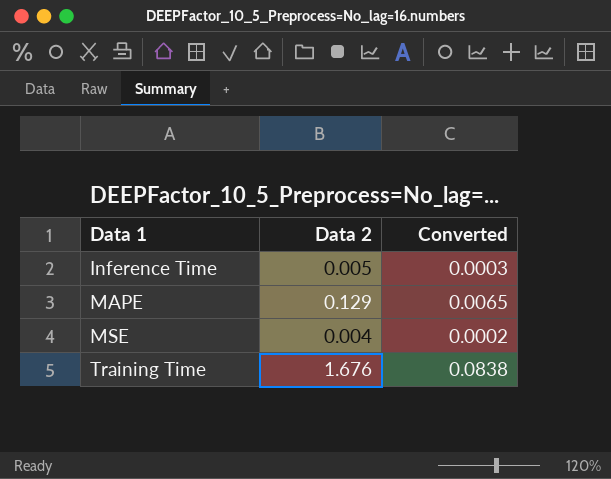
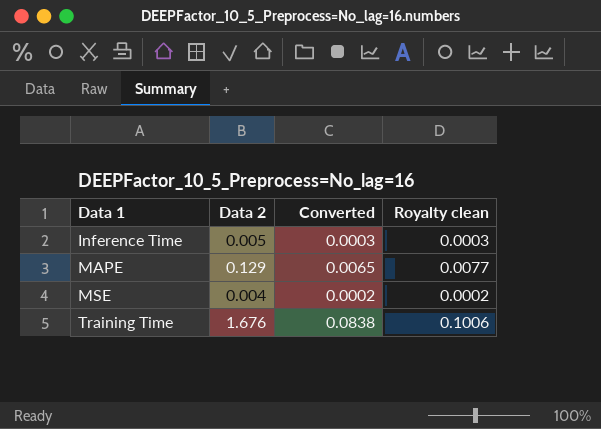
column Royalty clean | formula: none -> [Data 2] * 0.06

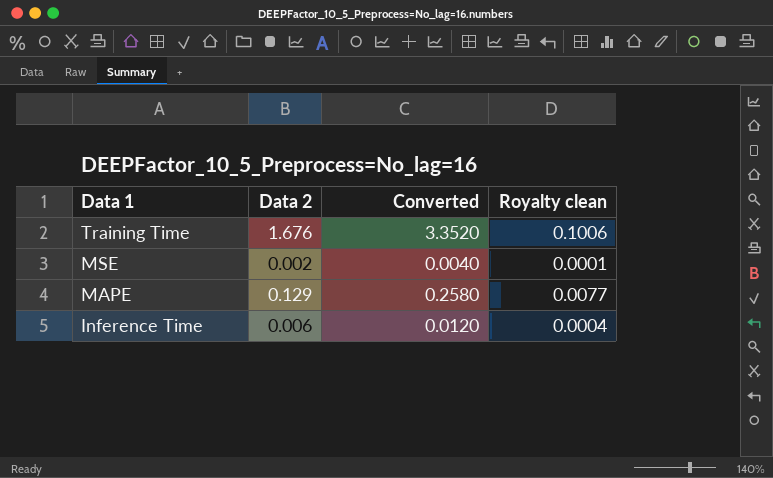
row order: Data 1 ascending -> Data 1 descending
column Converted | formula: [Data 2] * 0.05 -> [Data 2] * 2
MSE | Data 2: 0.004 -> 0.002
MSE | Royalty clean: 0.0002 -> 0.0001
Inference Time | Data 2: 0.005 -> 0.006
Inference Time | Royalty clean: 0.0003 -> 0.0004

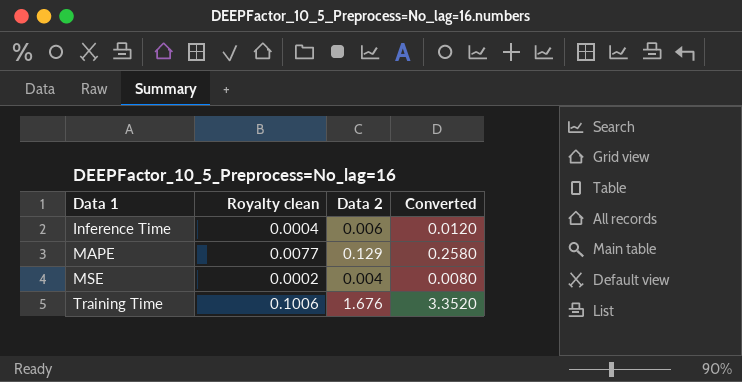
row order: Data 1 descending -> Data 1 ascending
column Royalty clean | position: 4 -> 2
MSE | Royalty clean: 0.0001 -> 0.0002
MSE | Data 2: 0.002 -> 0.004
MSE | Converted: 0.0040 -> 0.0080

